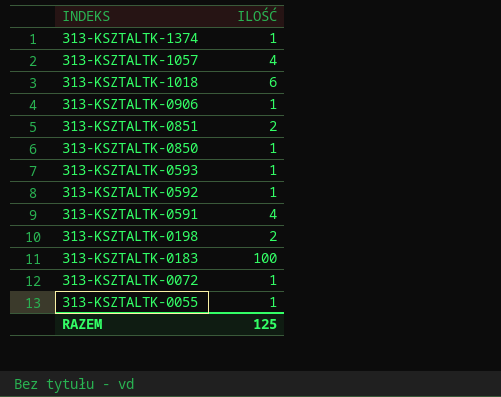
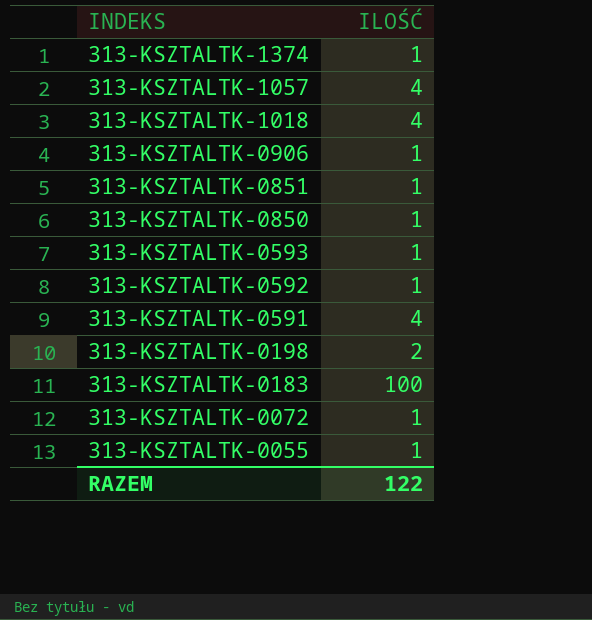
313-KSZTALTK-1018 | ILOŚĆ: 6 -> 4
313-KSZTALTK-0851 | ILOŚĆ: 2 -> 1
RAZEM | ILOŚĆ: 125 -> 122

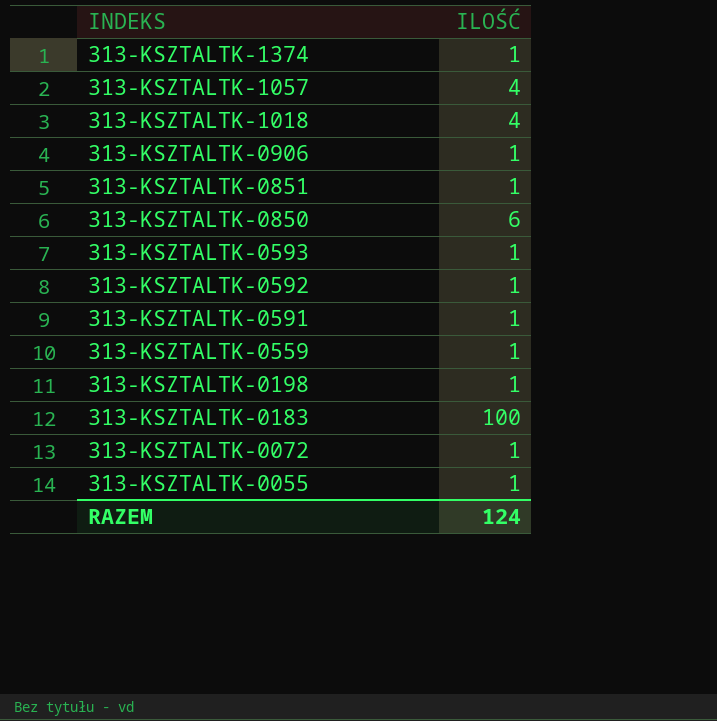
313-KSZTALTK-0850 | ILOŚĆ: 1 -> 6
313-KSZTALTK-0591 | ILOŚĆ: 4 -> 1
row 313-KSZTALTK-0559: none -> 1
313-KSZTALTK-0198 | ILOŚĆ: 2 -> 1
RAZEM | ILOŚĆ: 122 -> 124

